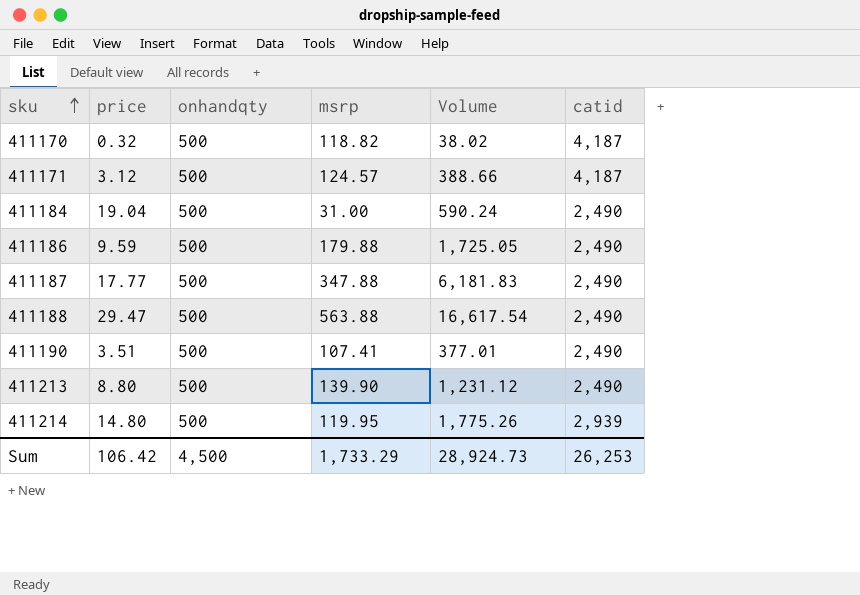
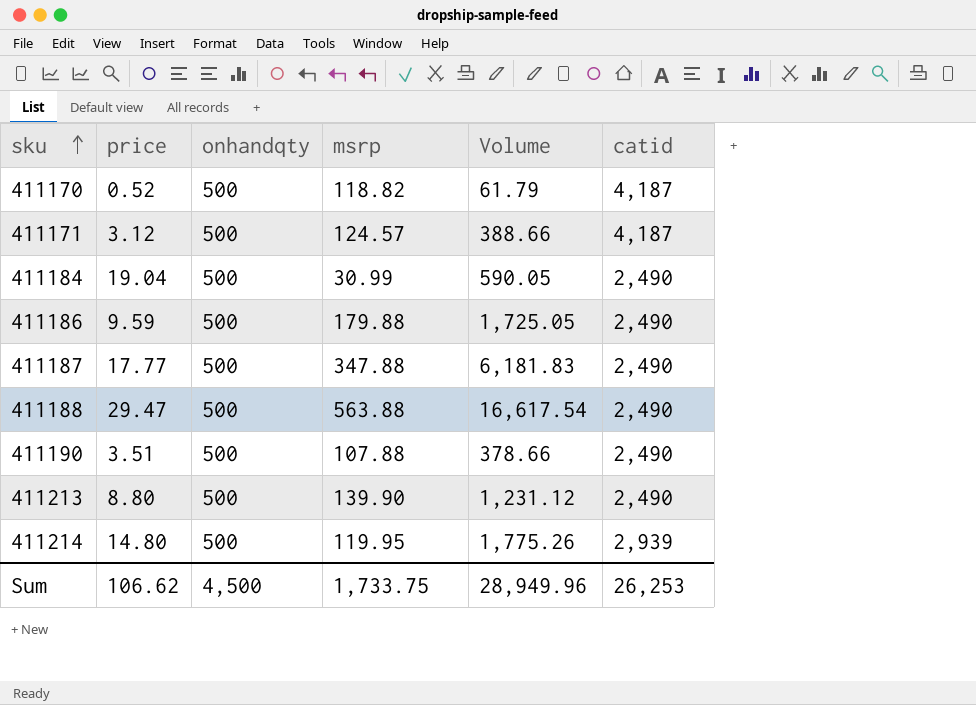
411170 | price: 0.32 -> 0.52
411170 | Volume: 38.02 -> 61.79
411184 | msrp: 31.00 -> 30.99
411184 | Volume: 590.24 -> 590.05
411190 | msrp: 107.41 -> 107.88
411190 | Volume: 377.01 -> 378.66
Sum | price: 106.42 -> 106.62
Sum | msrp: 1,733.29 -> 1,733.75
Sum | Volume: 28,924.73 -> 28,949.96

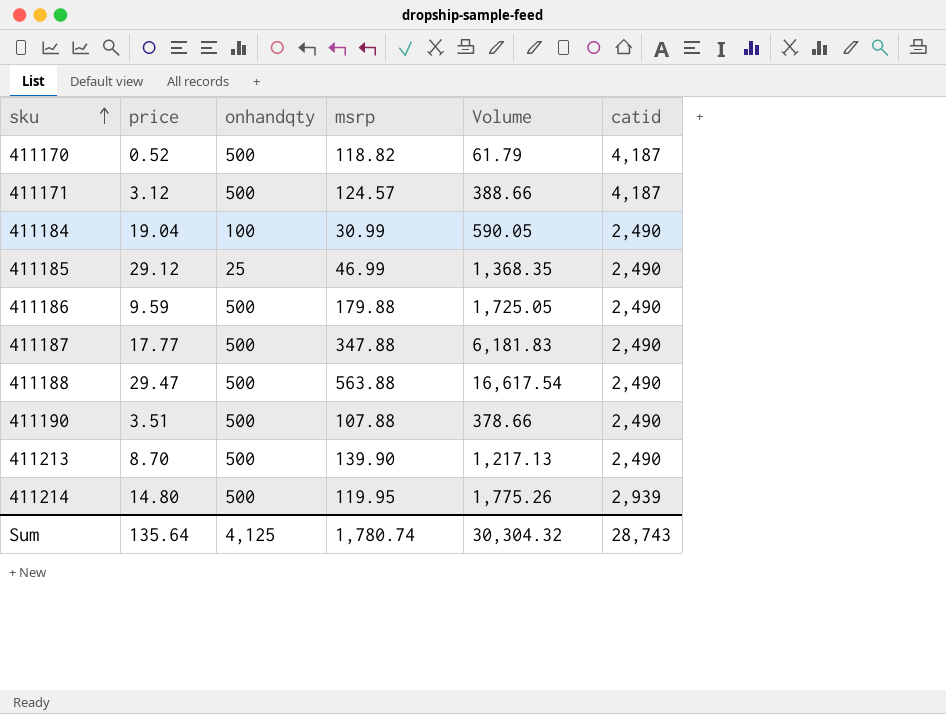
411184 | onhandqty: 500 -> 100
row 411185: none -> 29.12 | 25 | 46.99 | 1,368.35 | 2,490
411213 | price: 8.80 -> 8.70
411213 | Volume: 1,231.12 -> 1,217.13
Sum | price: 106.62 -> 135.64
Sum | onhandqty: 4,500 -> 4,125
Sum | msrp: 1,733.75 -> 1,780.74
Sum | Volume: 28,949.96 -> 30,304.32
Sum | catid: 26,253 -> 28,743

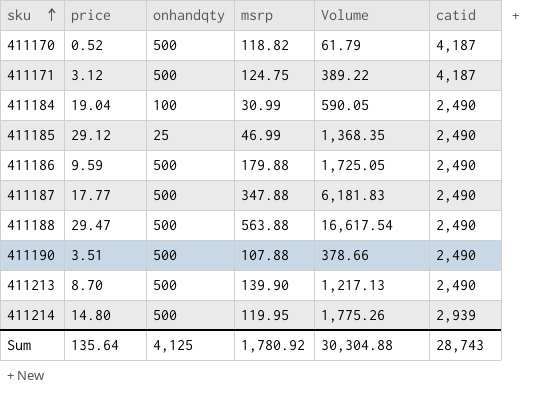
411171 | msrp: 124.57 -> 124.75
411171 | Volume: 388.66 -> 389.22
Sum | msrp: 1,780.74 -> 1,780.92
Sum | Volume: 30,304.32 -> 30,304.88

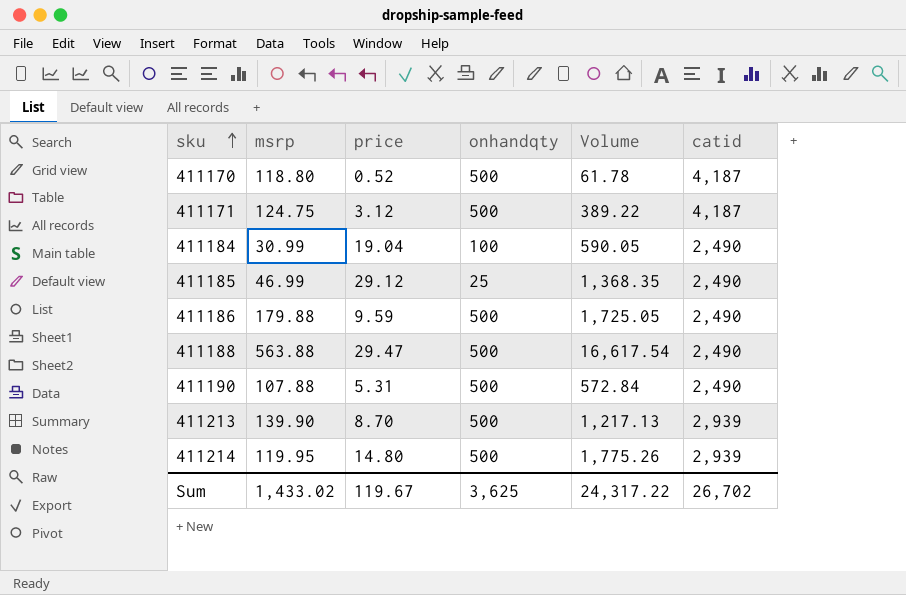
column msrp | position: 4 -> 2
row 411187: 17.77 | 500 | 347.88 | 6,181.83 | 2,490 -> none
411170 | msrp: 118.82 -> 118.80
411170 | Volume: 61.79 -> 61.78
411190 | price: 3.51 -> 5.31
411190 | Volume: 378.66 -> 572.84
411213 | catid: 2,490 -> 2,939
Sum | msrp: 1,780.92 -> 1,433.02
Sum | price: 135.64 -> 119.67
Sum | onhandqty: 4,125 -> 3,625
Sum | Volume: 30,304.88 -> 24,317.22
Sum | catid: 28,743 -> 26,702

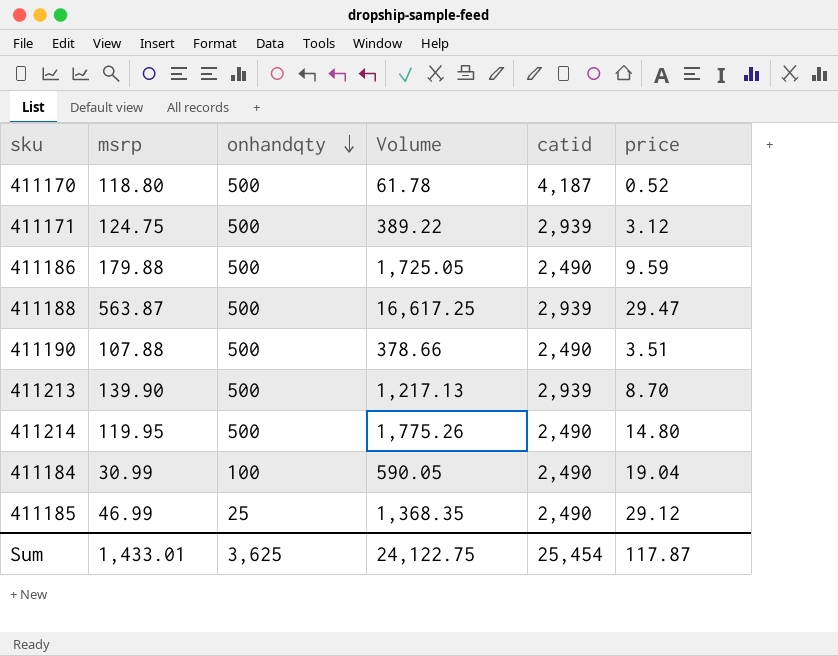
row order: sku ascending -> onhandqty descending
column price | position: 3 -> 6
411171 | catid: 4,187 -> 2,939
411188 | msrp: 563.88 -> 563.87
411188 | Volume: 16,617.54 -> 16,617.25
411188 | catid: 2,490 -> 2,939
411190 | Volume: 572.84 -> 378.66
411190 | price: 5.31 -> 3.51
411214 | catid: 2,939 -> 2,490
Sum | msrp: 1,433.02 -> 1,433.01
Sum | Volume: 24,317.22 -> 24,122.75
Sum | catid: 26,702 -> 25,454
Sum | price: 119.67 -> 117.87

